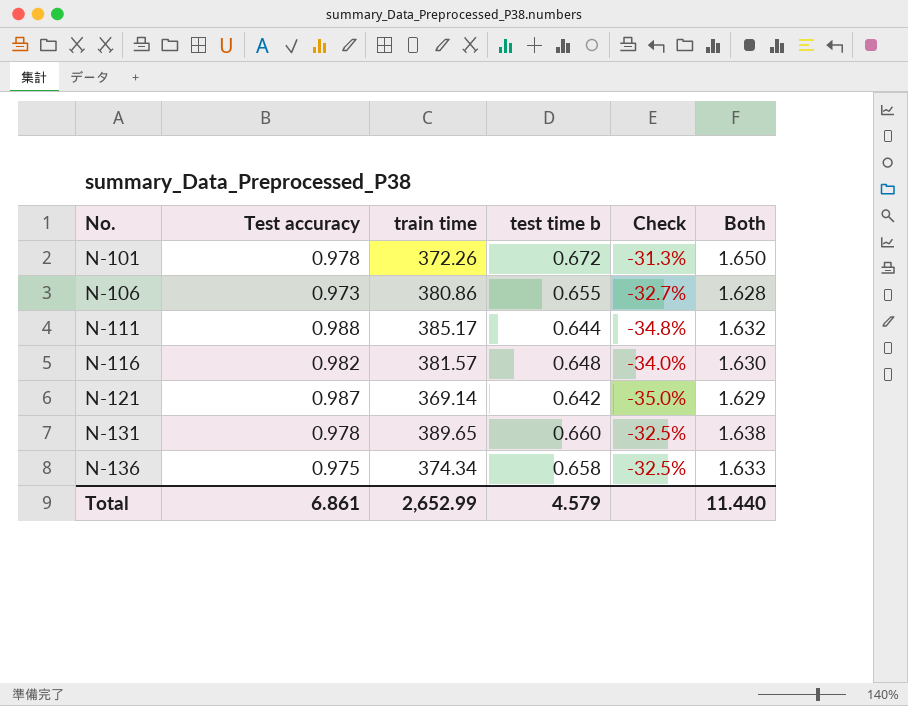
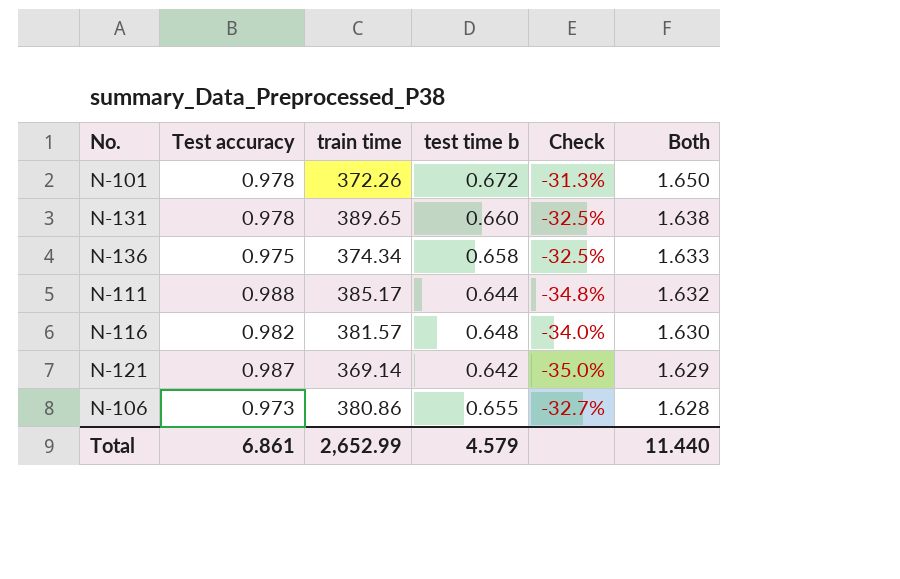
row order: No. ascending -> Both descending

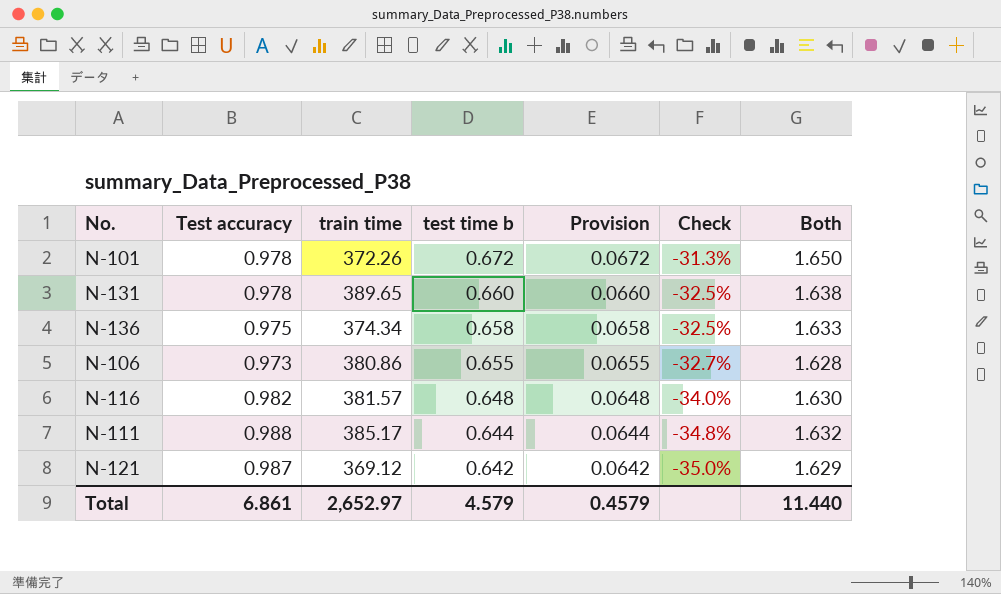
row order: Both descending -> test time b descending
column Provision | formula: none -> [test time b] * 0.1
N-121 | train time: 369.14 -> 369.12
Total | train time: 2,652.99 -> 2,652.97

